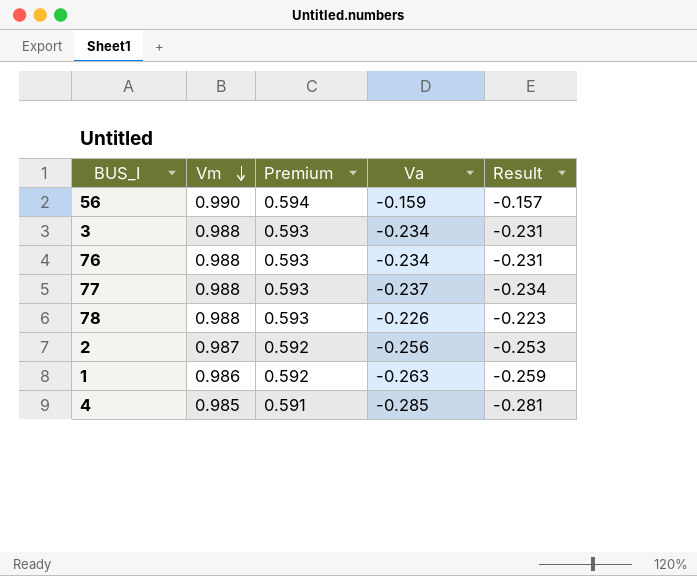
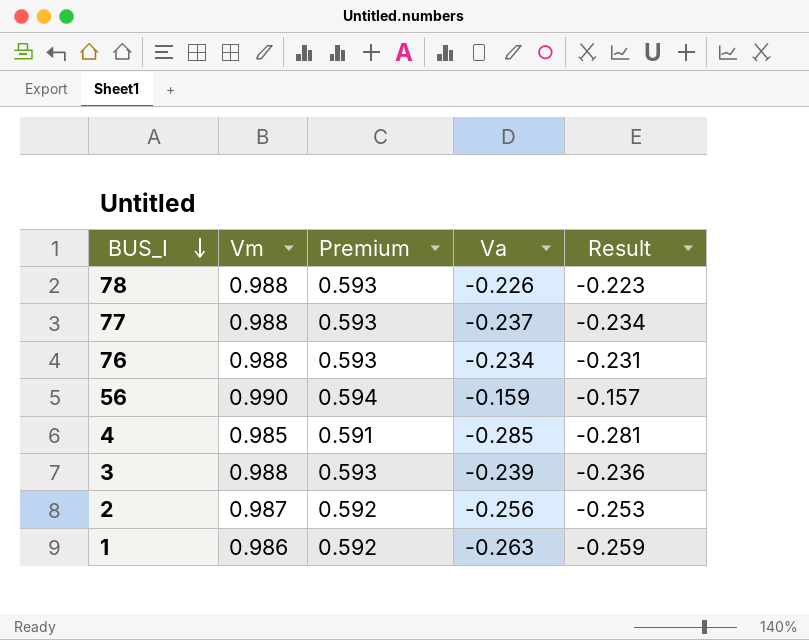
row order: Vm descending -> BUS_I descending
3 | Va: -0.234 -> -0.239
3 | Result: -0.231 -> -0.236

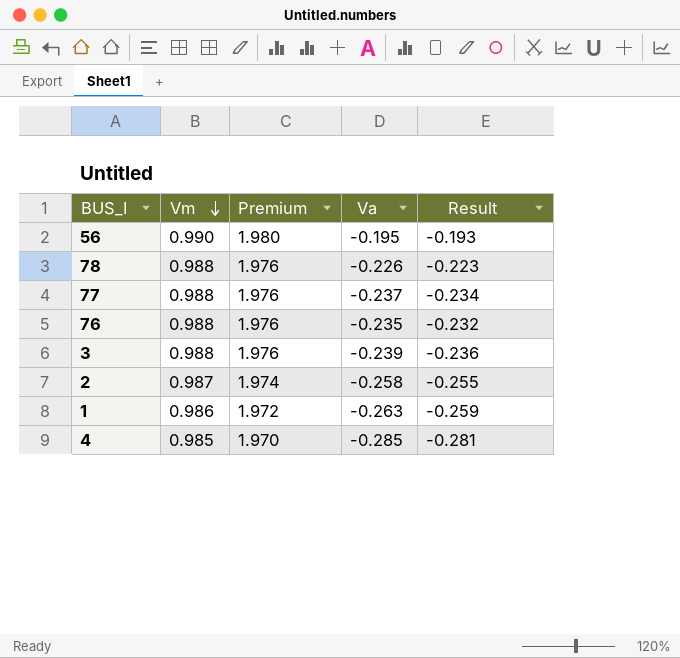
row order: BUS_I descending -> Vm descending
column Premium | formula: [Vm] * 0.6 -> [Vm] * 2
56 | Va: -0.159 -> -0.195
56 | Result: -0.157 -> -0.193
76 | Va: -0.234 -> -0.235
76 | Result: -0.231 -> -0.232
2 | Va: -0.256 -> -0.258
2 | Result: -0.253 -> -0.255

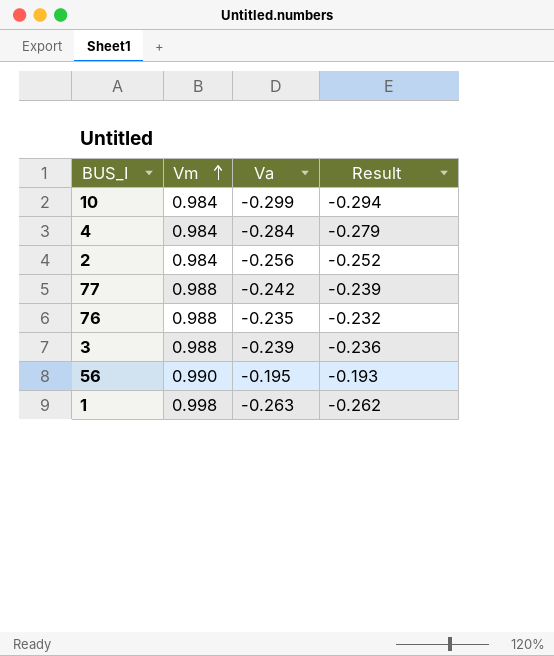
row order: Vm descending -> Vm ascending
column Premium | formula: [Vm] * 2 -> none
row 78: 0.988 | 1.976 | -0.226 | -0.223 -> none
row 10: none -> 0.984 | -0.299 | -0.294
4 | Vm: 0.985 -> 0.984
4 | Va: -0.285 -> -0.284
4 | Result: -0.281 -> -0.279
2 | Vm: 0.987 -> 0.984
2 | Va: -0.258 -> -0.256
2 | Result: -0.255 -> -0.252
77 | Va: -0.237 -> -0.242
77 | Result: -0.234 -> -0.239
1 | Vm: 0.986 -> 0.998
1 | Result: -0.259 -> -0.262

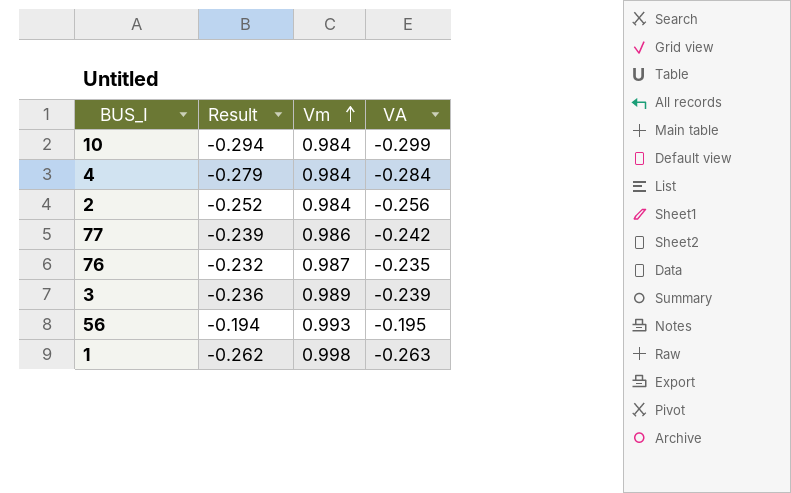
column Result | position: 4 -> 2
column name: Va -> VA
77 | Vm: 0.988 -> 0.986
76 | Vm: 0.988 -> 0.987
3 | Vm: 0.988 -> 0.989
56 | Result: -0.193 -> -0.194
56 | Vm: 0.990 -> 0.993

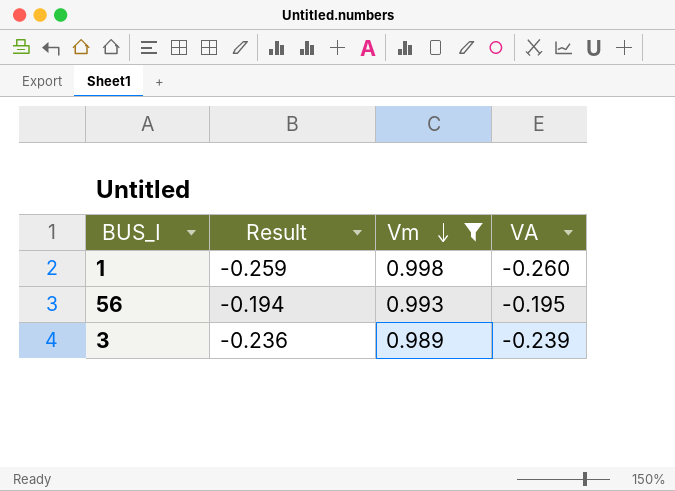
filter: none -> Vm >= 0.989
row order: Vm ascending -> Vm descending
1 | Result: -0.262 -> -0.259
1 | VA: -0.263 -> -0.260

